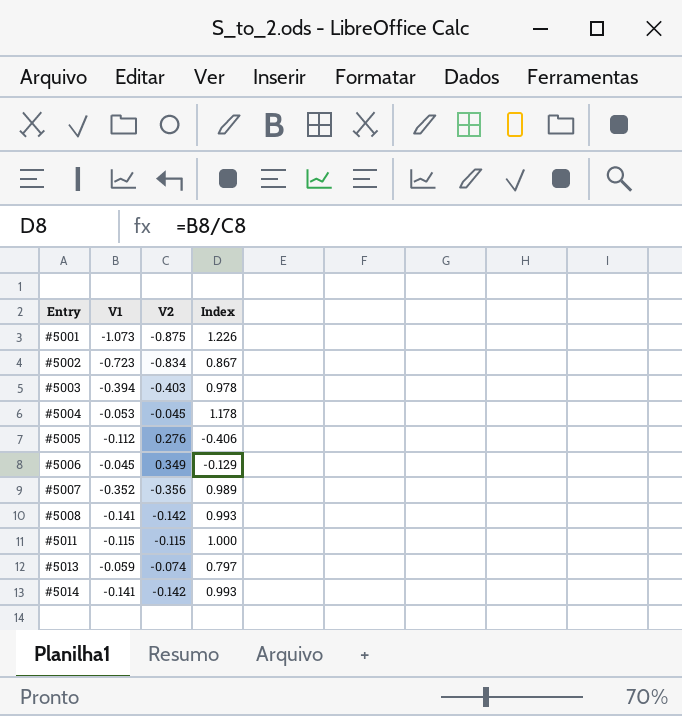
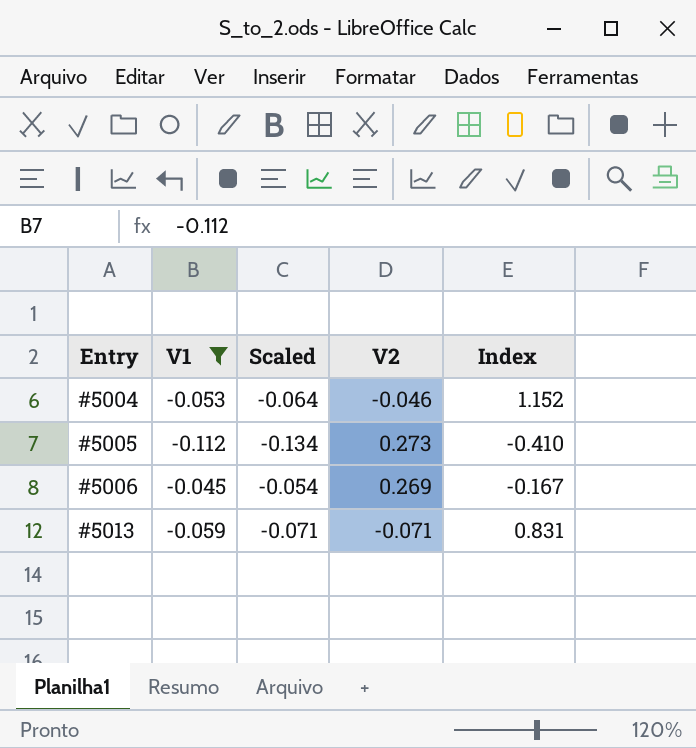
filter: none -> V1 >= -0.112
column Scaled | formula: none -> [V1] * 1.2
#5004 | V2: -0.045 -> -0.046
#5004 | Index: 1.178 -> 1.152
#5005 | V2: 0.276 -> 0.273
#5005 | Index: -0.406 -> -0.410
#5006 | V2: 0.349 -> 0.269
#5006 | Index: -0.129 -> -0.167
#5013 | V2: -0.074 -> -0.071
#5013 | Index: 0.797 -> 0.831

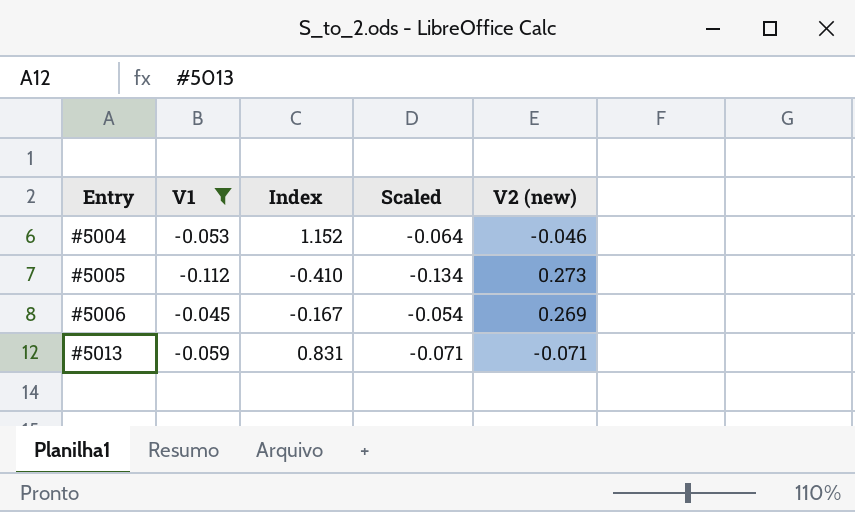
column Index | position: 5 -> 3
column name: V2 -> V2 (new)

